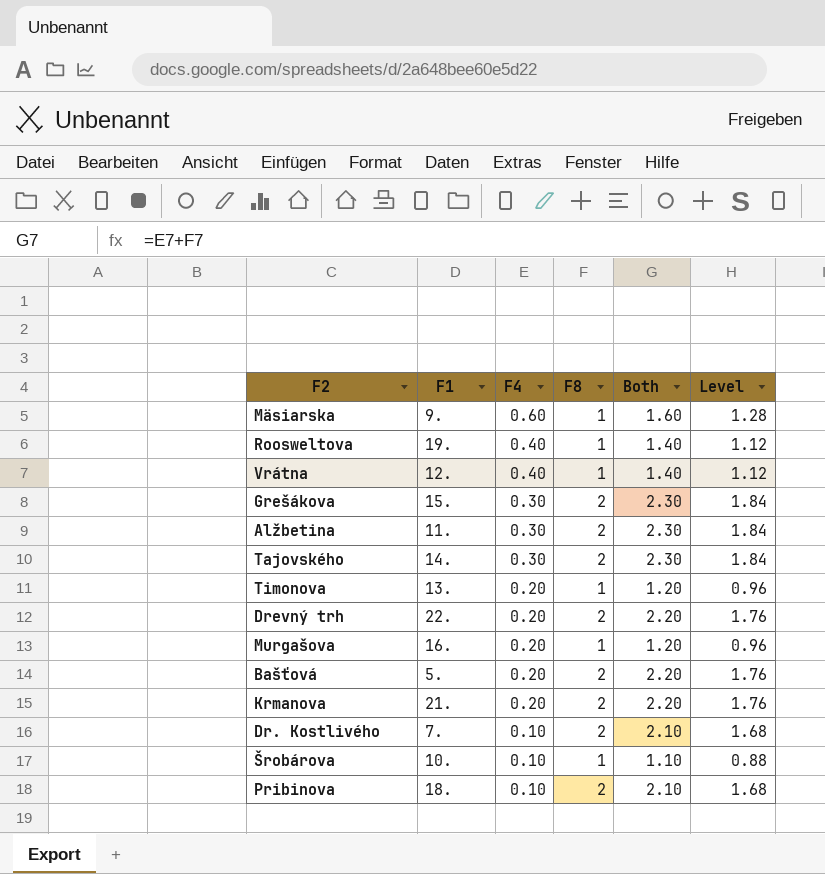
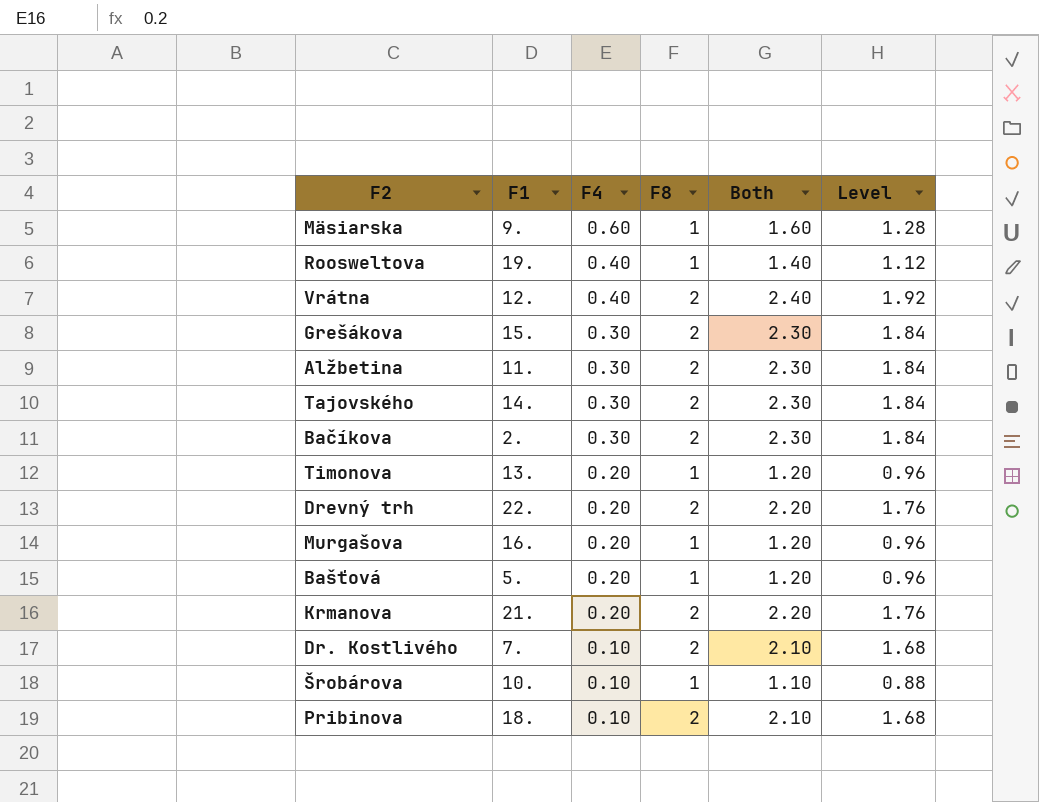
Vrátna | F8: 1 -> 2
Vrátna | Both: 1.40 -> 2.40
Vrátna | Level: 1.12 -> 1.92
row Bačíkova: none -> 2. | 0.30 | 2 | 2.30 | 1.84
Bašťová | F8: 2 -> 1
Bašťová | Both: 2.20 -> 1.20
Bašťová | Level: 1.76 -> 0.96

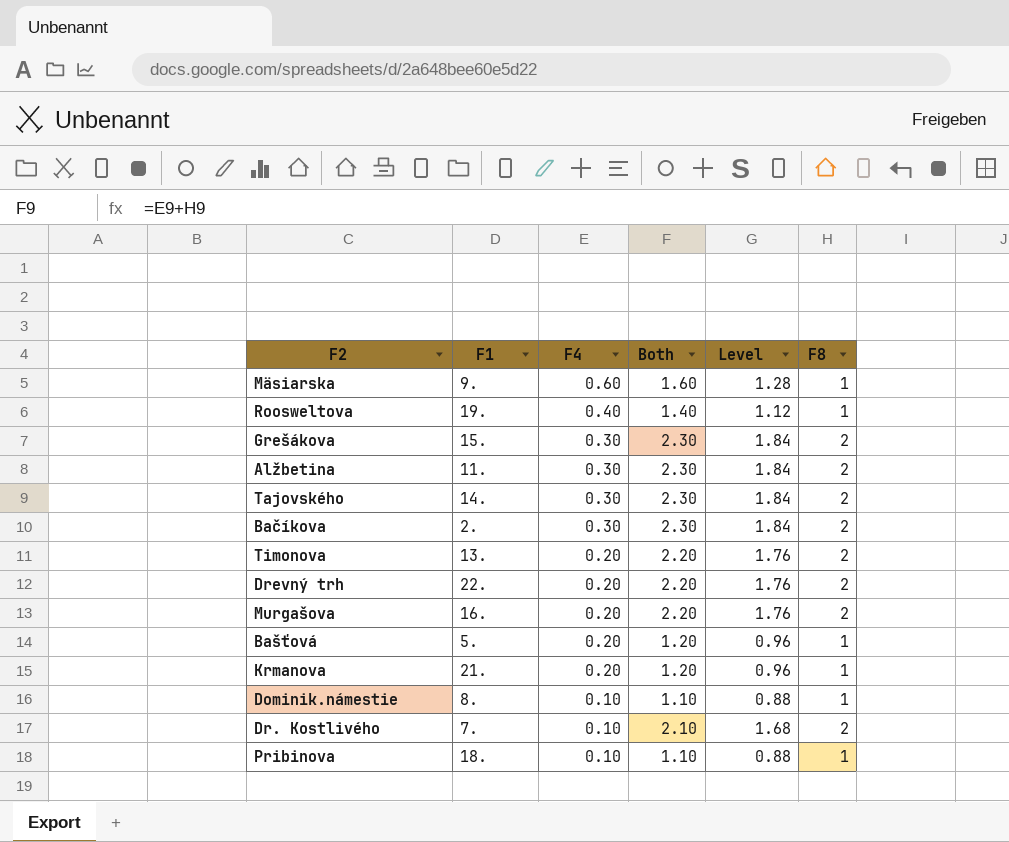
column F8 | position: 4 -> 6
row Vrátna: 12. | 0.40 | 2 | 2.40 | 1.92 -> none
row Šrobárova: 10. | 0.10 | 1 | 1.10 | 0.88 -> none
Timonova | Both: 1.20 -> 2.20
Timonova | Level: 0.96 -> 1.76
Timonova | F8: 1 -> 2
Murgašova | Both: 1.20 -> 2.20
Murgašova | Level: 0.96 -> 1.76
Murgašova | F8: 1 -> 2
Krmanova | Both: 2.20 -> 1.20
Krmanova | Level: 1.76 -> 0.96
Krmanova | F8: 2 -> 1
row Dominik.námestie: none -> 8. | 0.10 | 1.10 | 0.88 | 1
Pribinova | Both: 2.10 -> 1.10
Pribinova | Level: 1.68 -> 0.88
Pribinova | F8: 2 -> 1

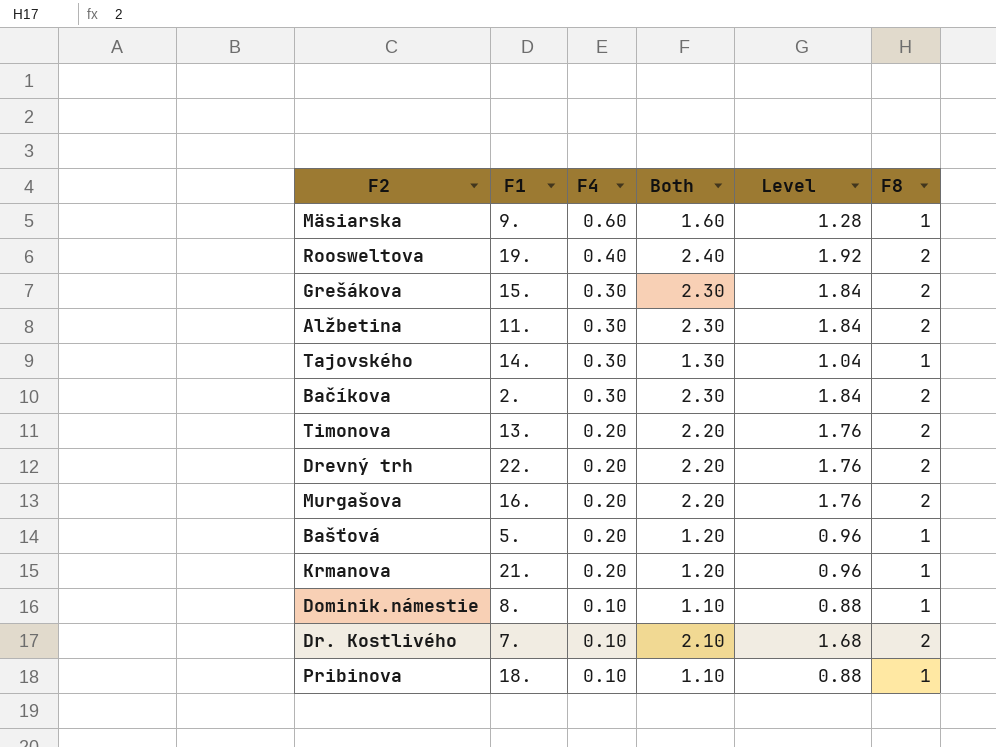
Roosweltova | Both: 1.40 -> 2.40
Roosweltova | Level: 1.12 -> 1.92
Roosweltova | F8: 1 -> 2
Tajovského | Both: 2.30 -> 1.30
Tajovského | Level: 1.84 -> 1.04
Tajovského | F8: 2 -> 1

